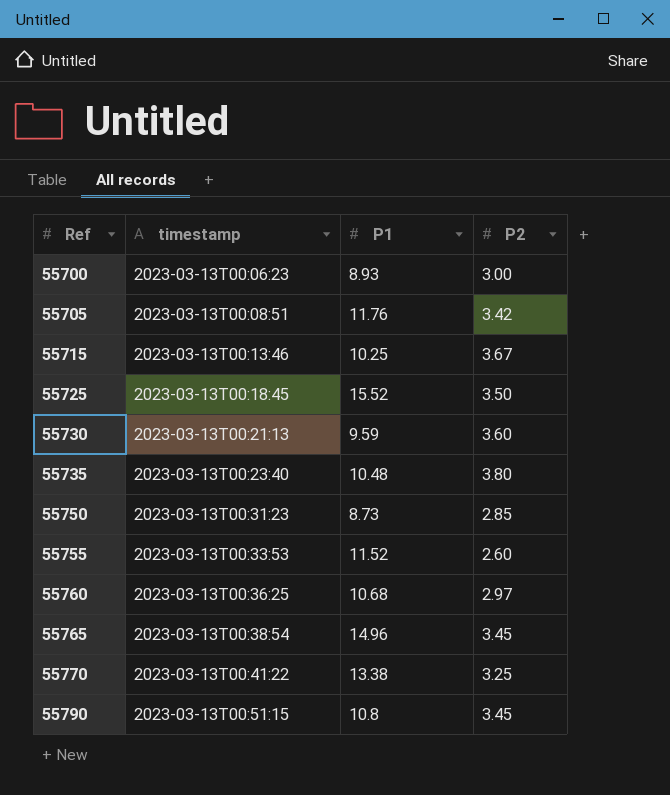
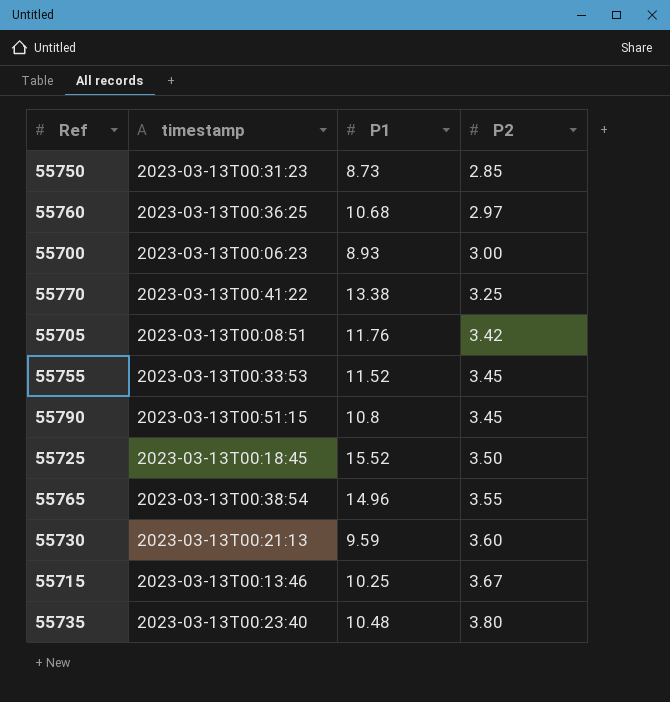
row order: Ref ascending -> P2 ascending
55755 | P2: 2.60 -> 3.45
55765 | P2: 3.45 -> 3.55

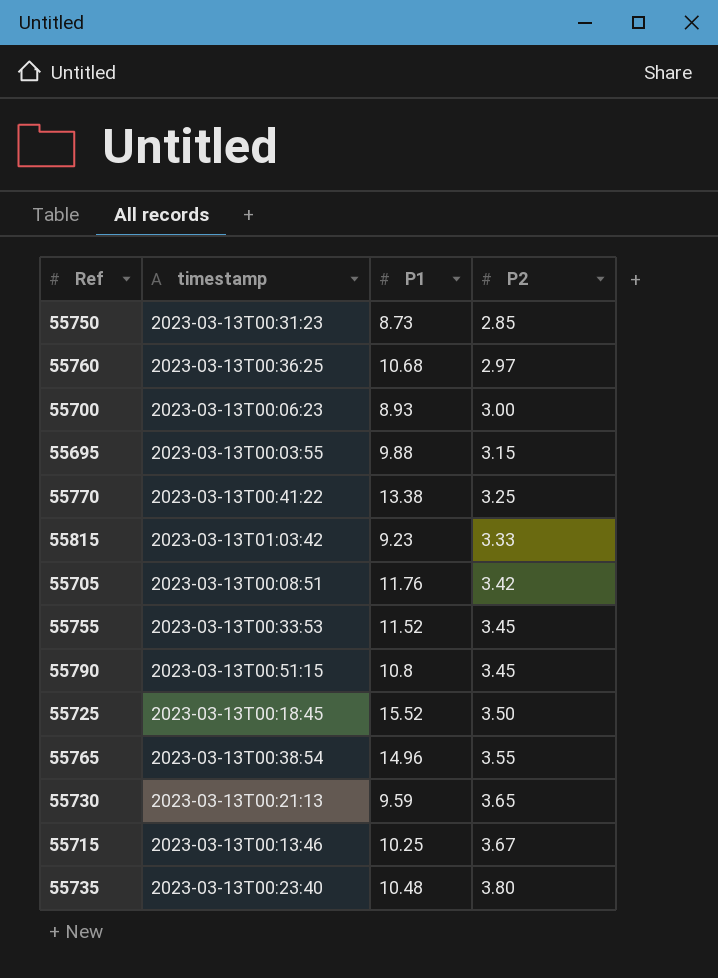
row 55695: none -> 2023-03-13T00:03:55 | 9.88 | 3.15
row 55815: none -> 2023-03-13T01:03:42 | 9.23 | 3.33
55730 | P2: 3.60 -> 3.65

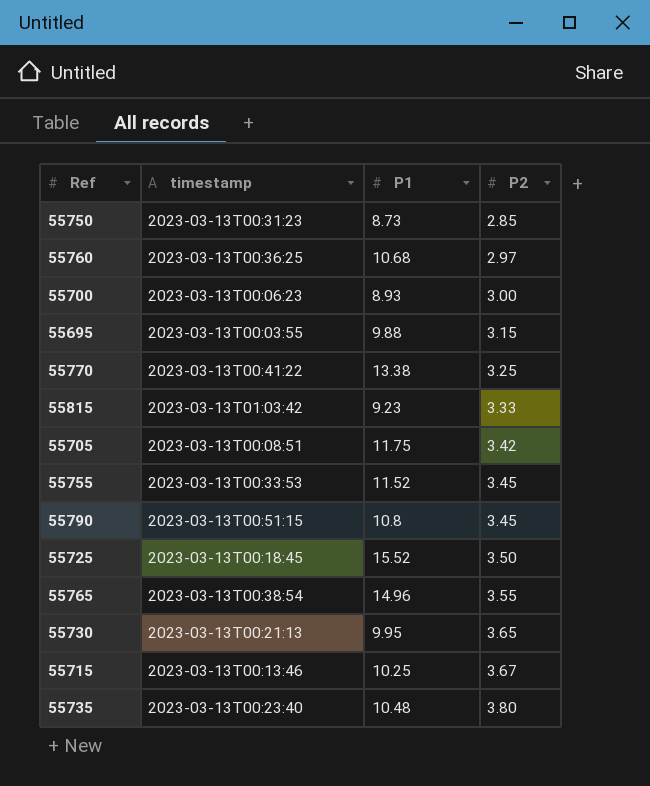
55705 | P1: 11.76 -> 11.75
55730 | P1: 9.59 -> 9.95

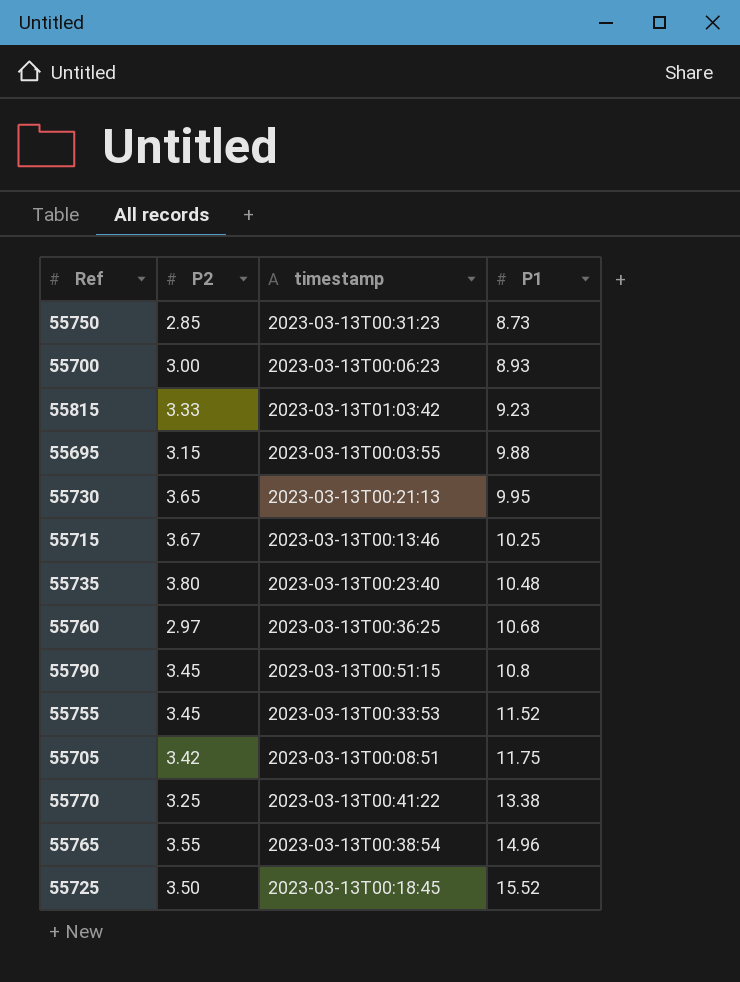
row order: P2 ascending -> P1 ascending
column P2 | position: 4 -> 2

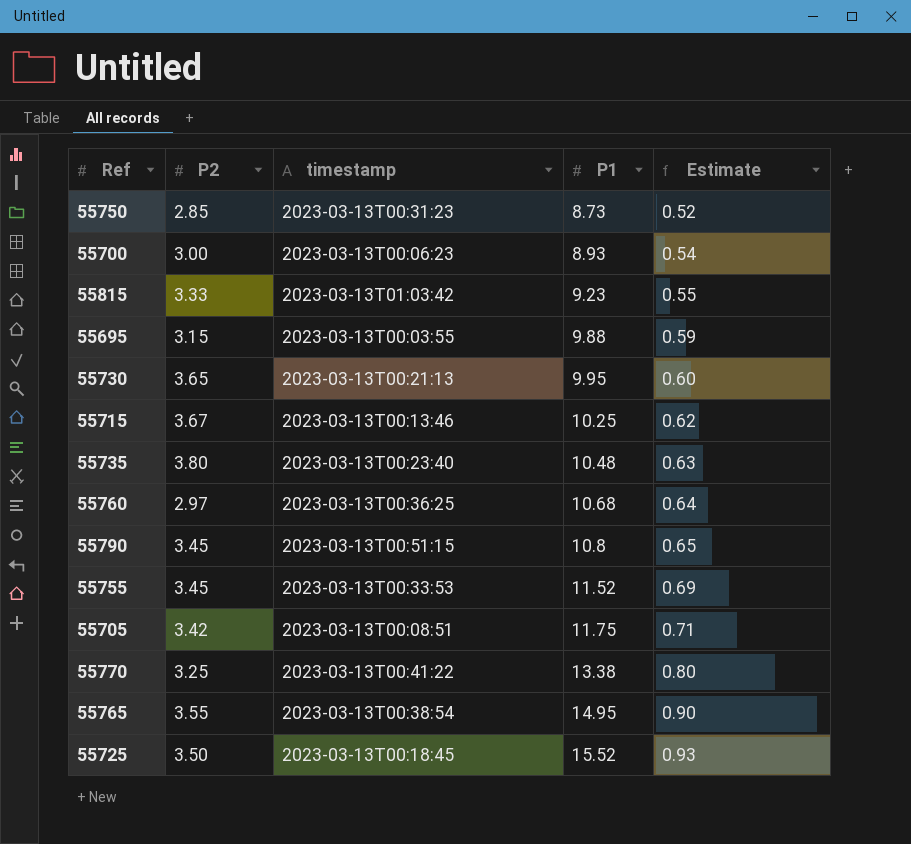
column Estimate | formula: none -> [P1] * 0.06
55765 | P1: 14.96 -> 14.95

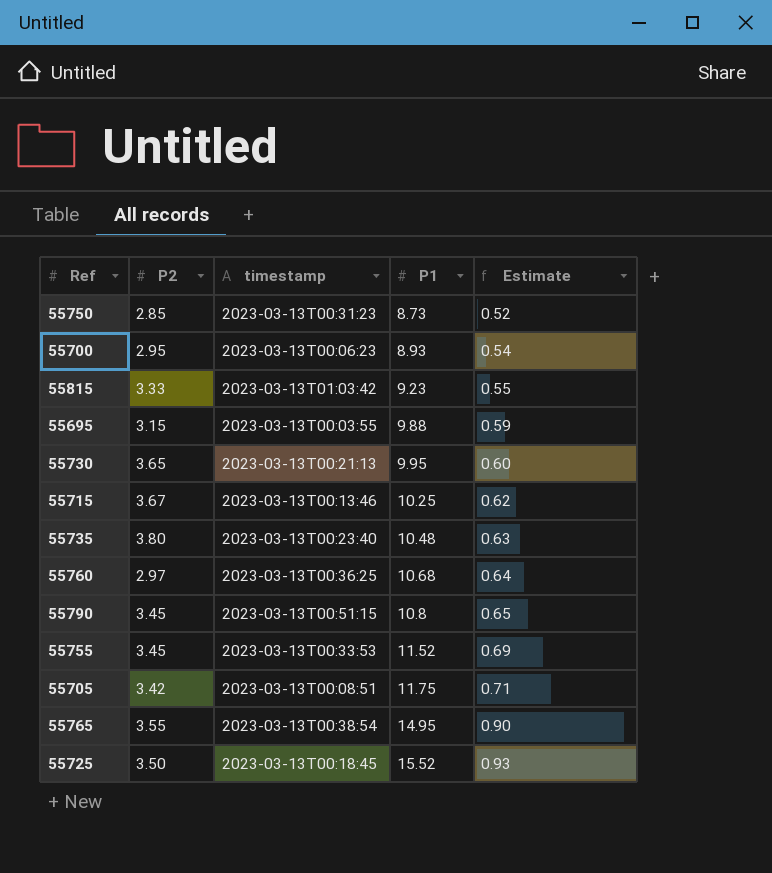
row 55770: 3.25 | 2023-03-13T00:41:22 | 13.38 | 0.80 -> none
55700 | P2: 3.00 -> 2.95

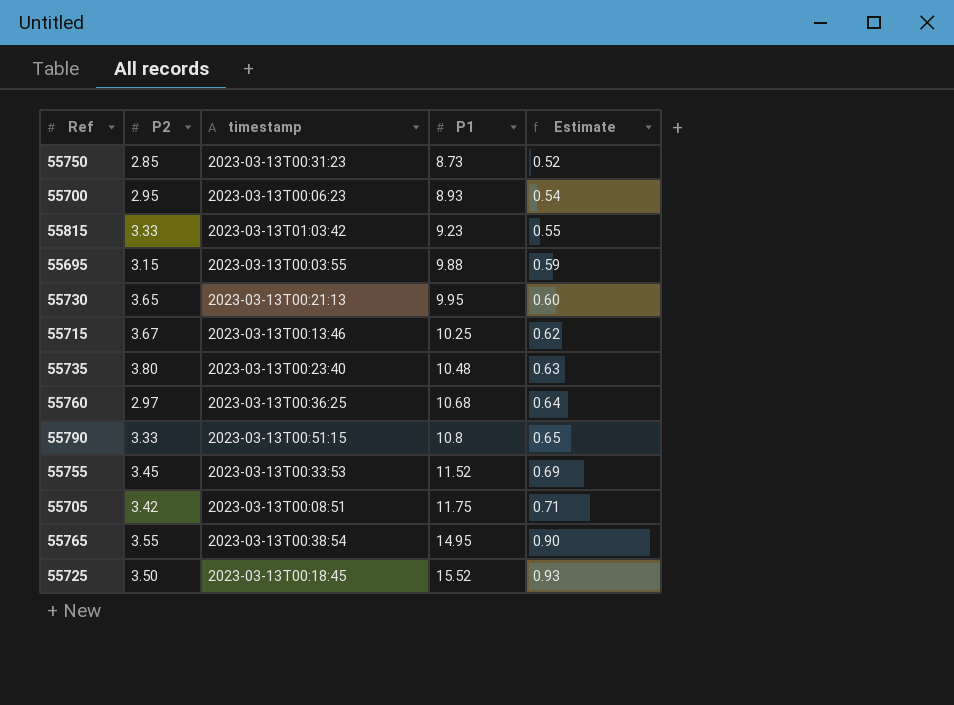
55790 | P2: 3.45 -> 3.33

